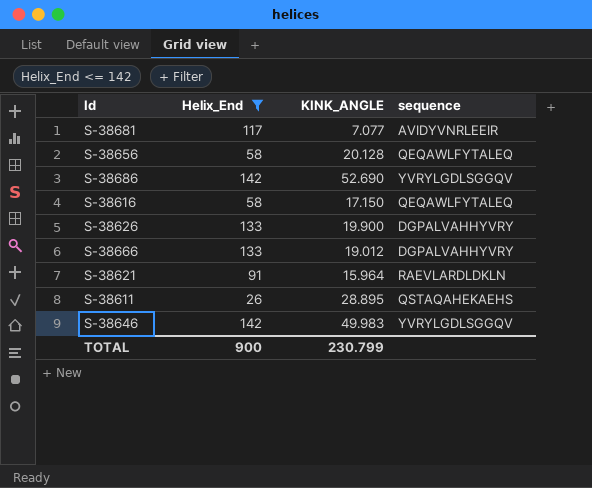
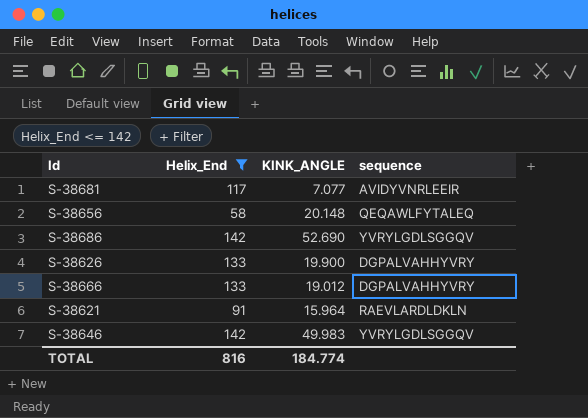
row S-38616: 58 | 17.150 | QEQAWLFYTALEQ -> none
row S-38611: 26 | 28.895 | QSTAQAHEKAEHS -> none
S-38656 | KINK_ANGLE: 20.128 -> 20.148
TOTAL | Helix_End: 900 -> 816
TOTAL | KINK_ANGLE: 230.799 -> 184.774

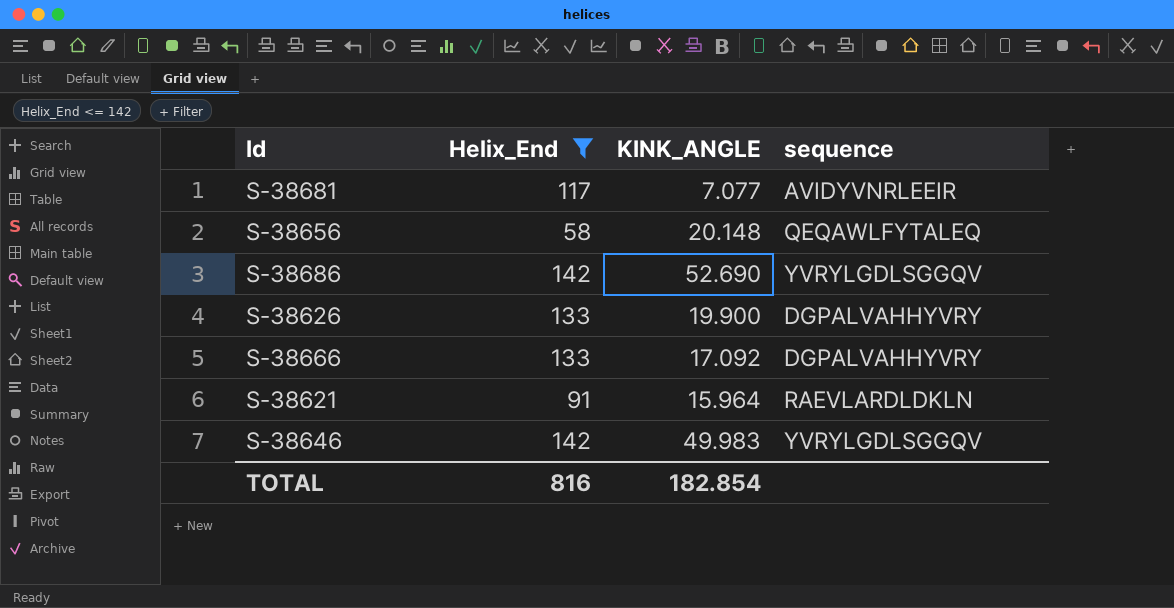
S-38666 | KINK_ANGLE: 19.012 -> 17.092
TOTAL | KINK_ANGLE: 184.774 -> 182.854

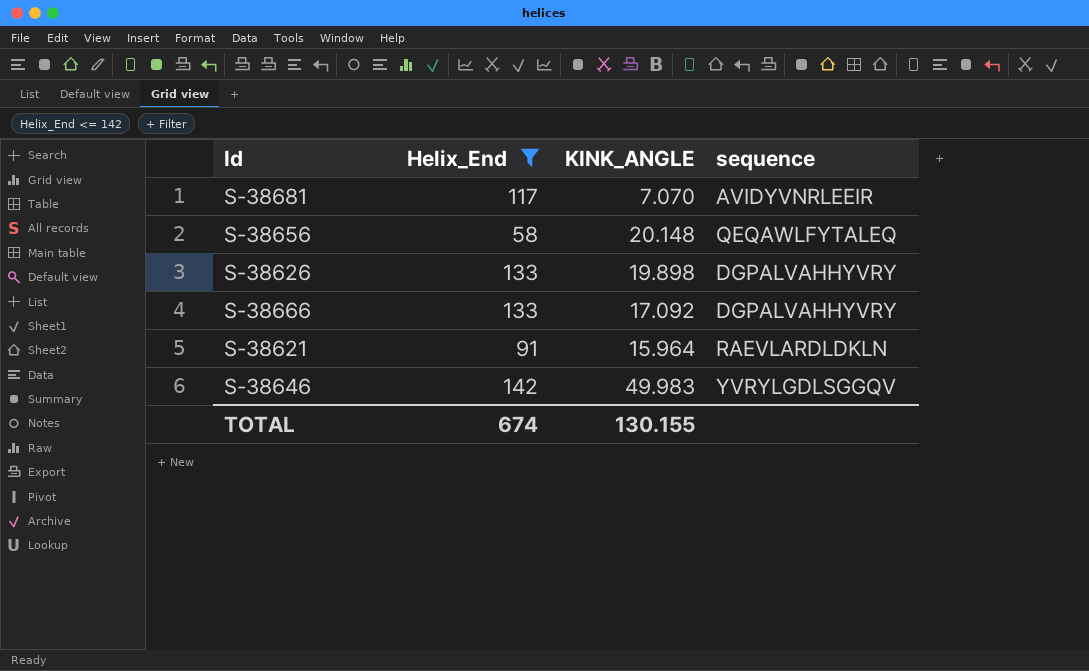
row S-38686: 142 | 52.690 | YVRYLGDLSGGQV -> none
S-38681 | KINK_ANGLE: 7.077 -> 7.070
S-38626 | KINK_ANGLE: 19.900 -> 19.898
TOTAL | Helix_End: 816 -> 674
TOTAL | KINK_ANGLE: 182.854 -> 130.155

